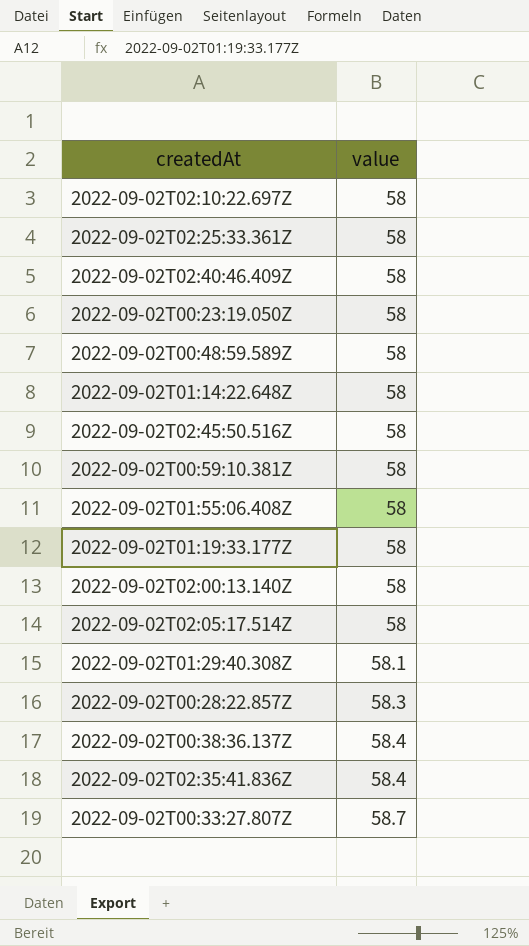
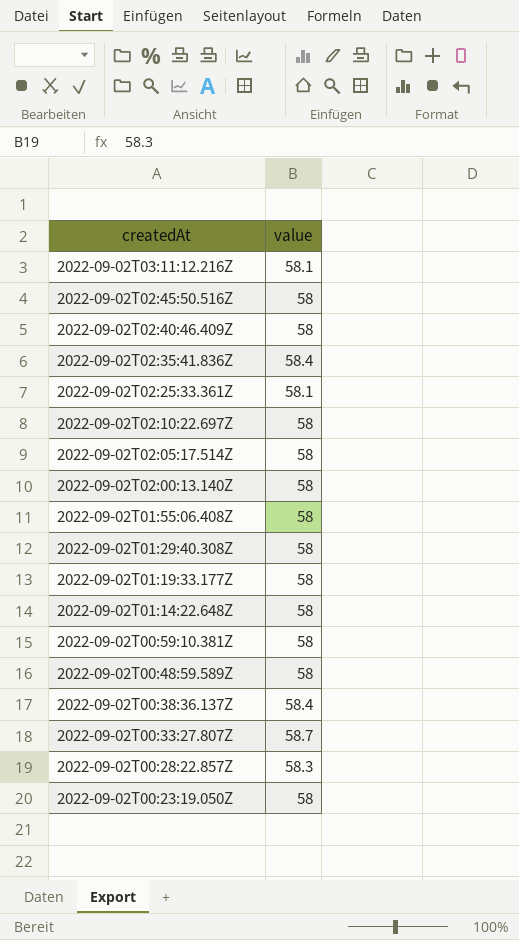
row order: value ascending -> createdAt descending
row 2022-09-02T03:11:12.216Z: none -> 58.1
2022-09-02T02:25:33.361Z | value: 58 -> 58.1
2022-09-02T01:29:40.308Z | value: 58.1 -> 58

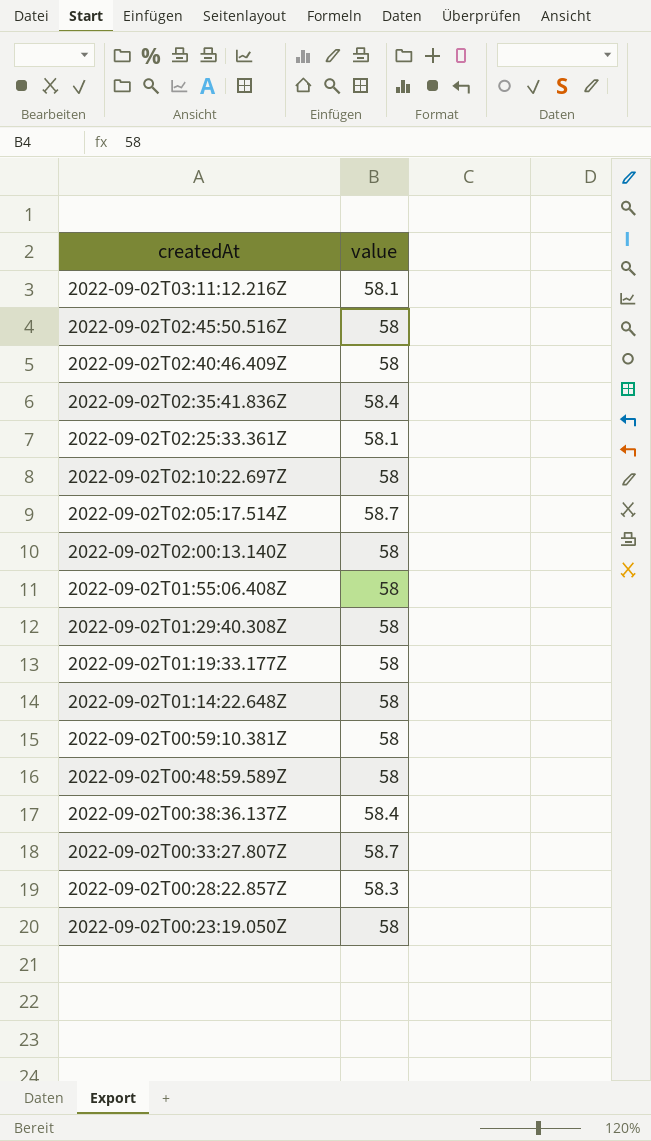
2022-09-02T02:05:17.514Z | value: 58 -> 58.7

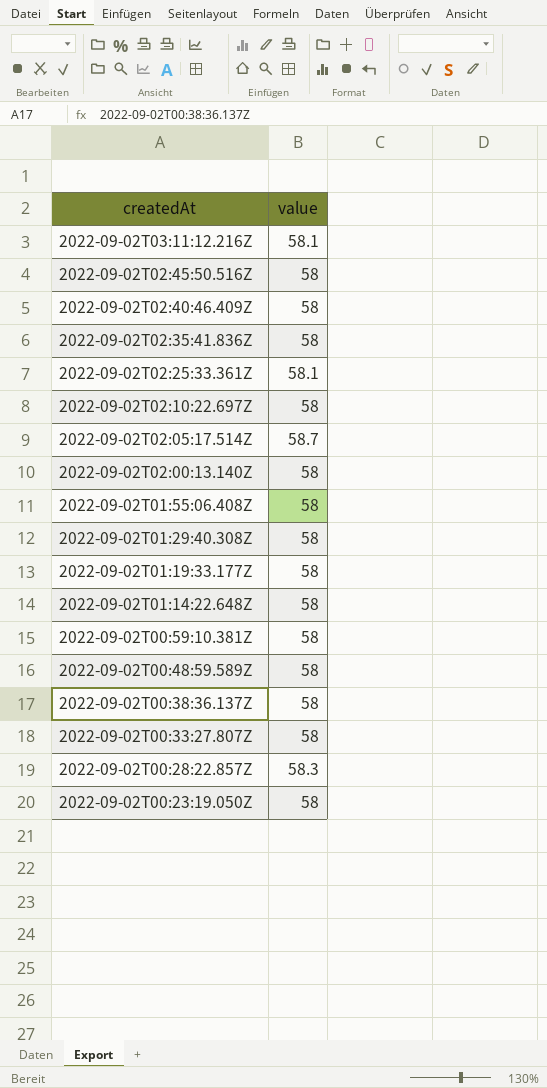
2022-09-02T02:35:41.836Z | value: 58.4 -> 58
2022-09-02T00:38:36.137Z | value: 58.4 -> 58
2022-09-02T00:33:27.807Z | value: 58.7 -> 58

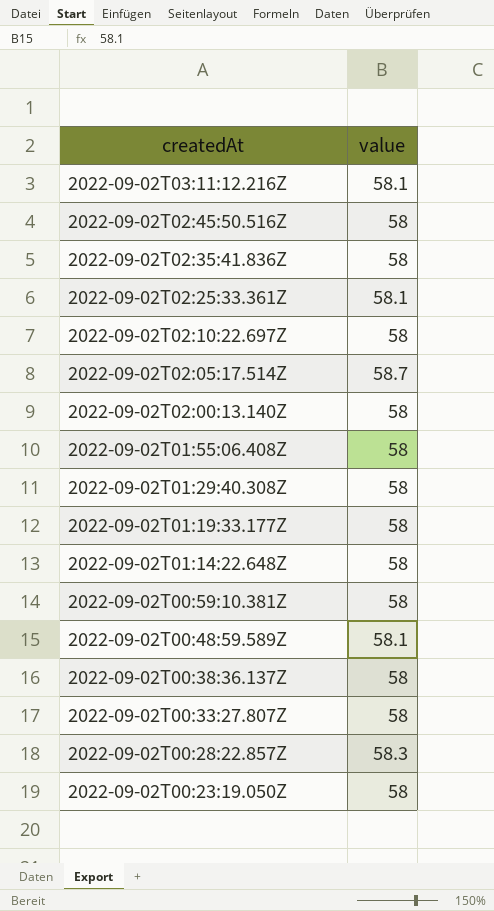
row 2022-09-02T02:40:46.409Z: 58 -> none
2022-09-02T00:48:59.589Z | value: 58 -> 58.1

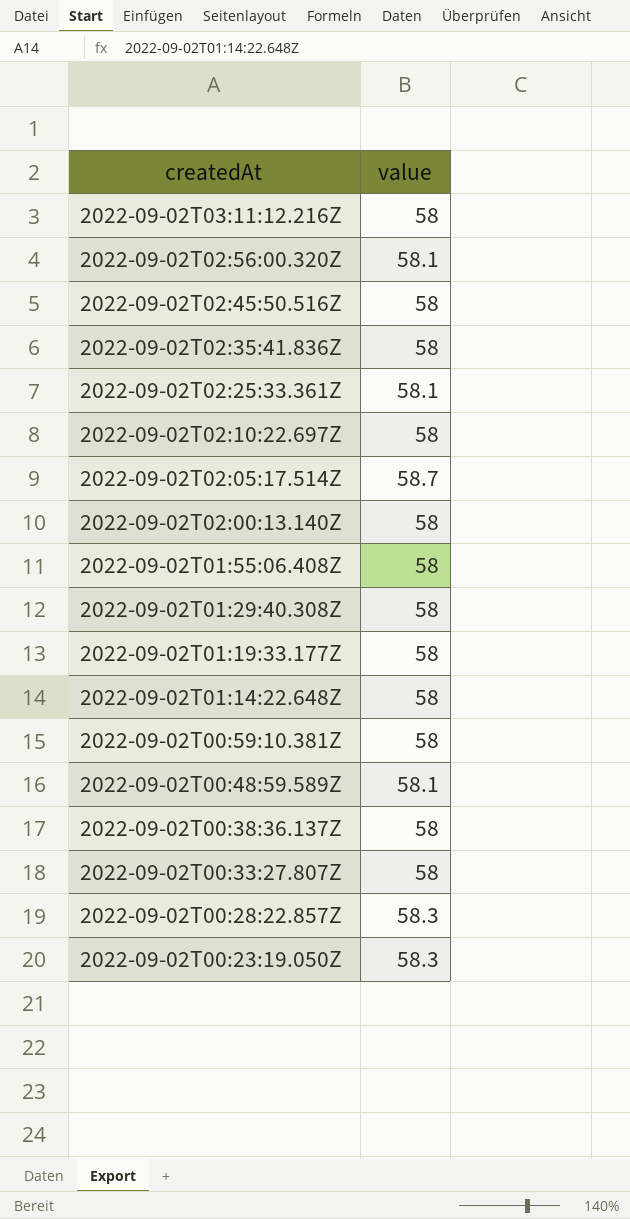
2022-09-02T03:11:12.216Z | value: 58.1 -> 58
row 2022-09-02T02:56:00.320Z: none -> 58.1
2022-09-02T00:23:19.050Z | value: 58 -> 58.3

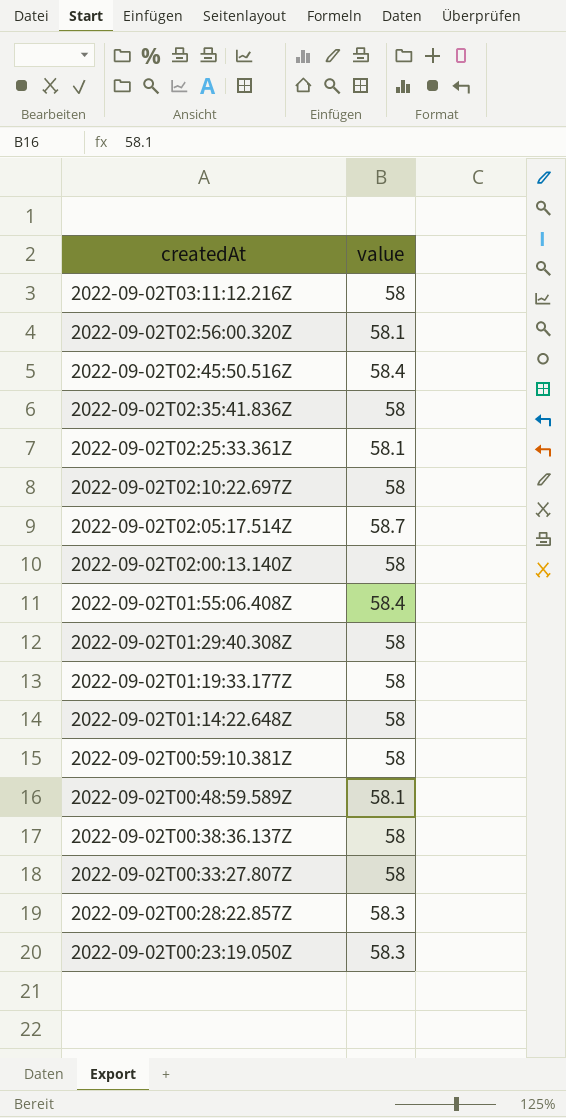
2022-09-02T02:45:50.516Z | value: 58 -> 58.4
2022-09-02T01:55:06.408Z | value: 58 -> 58.4

